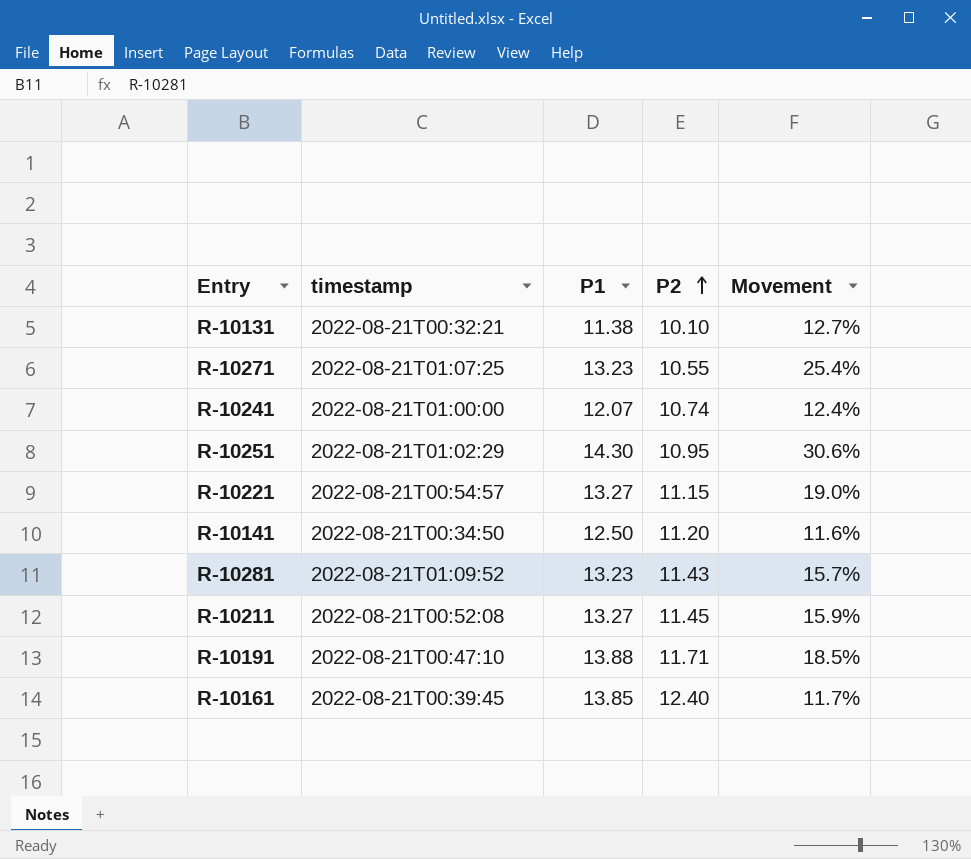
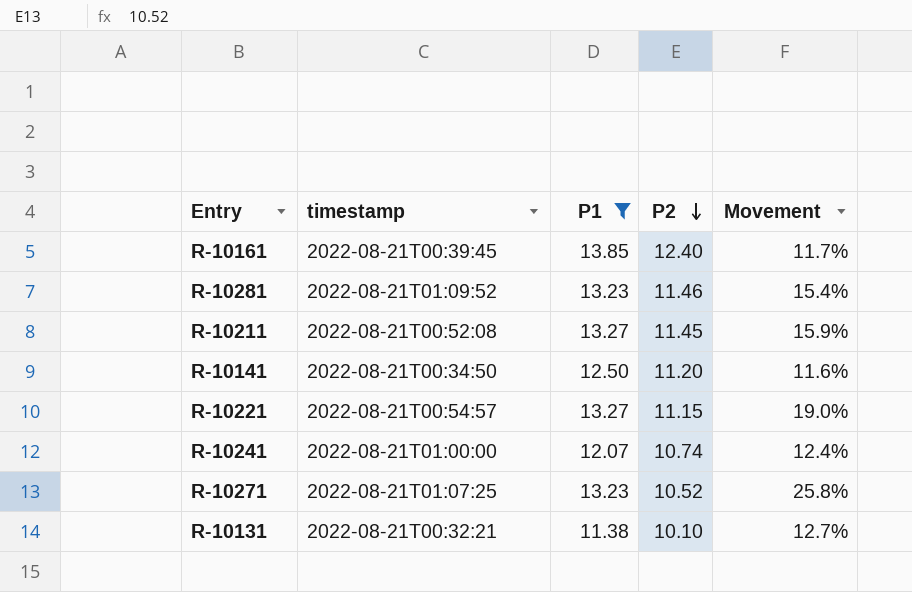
filter: none -> P1 <= 13.85
row order: P2 ascending -> P2 descending
R-10281 | P2: 11.43 -> 11.46
R-10281 | Movement: 15.7% -> 15.4%
R-10271 | P2: 10.55 -> 10.52
R-10271 | Movement: 25.4% -> 25.8%

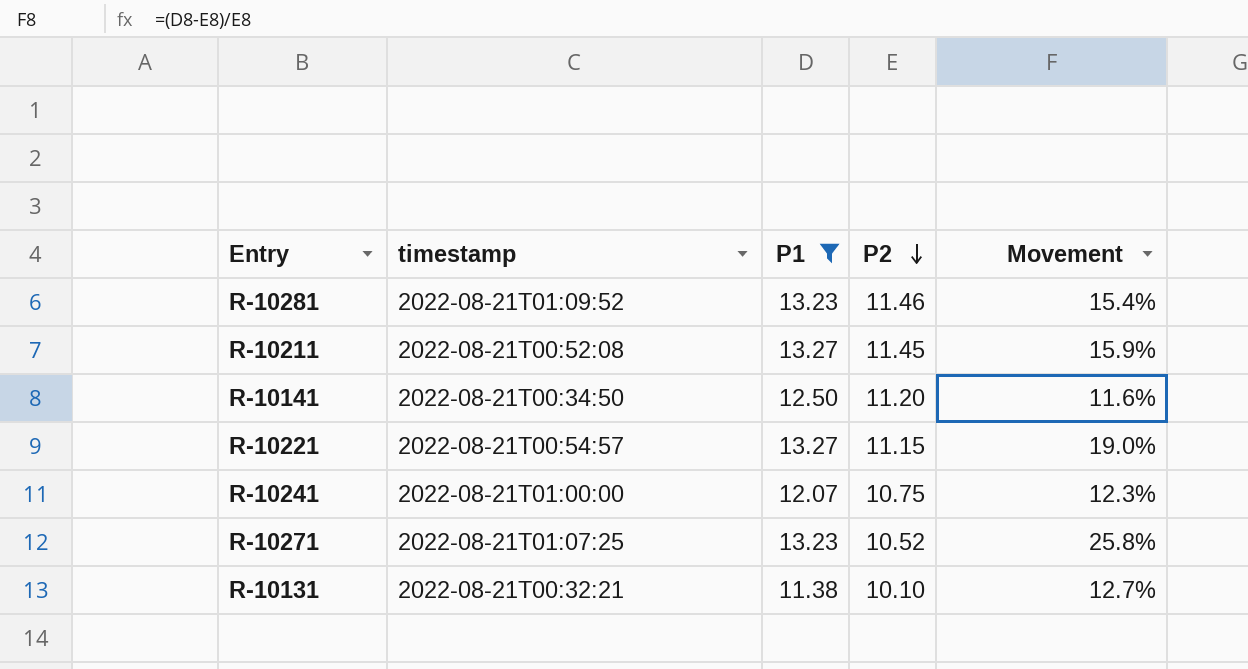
row R-10161: 2022-08-21T00:39:45 | 13.85 | 12.40 | 11.7% -> none
R-10241 | P2: 10.74 -> 10.75
R-10241 | Movement: 12.4% -> 12.3%

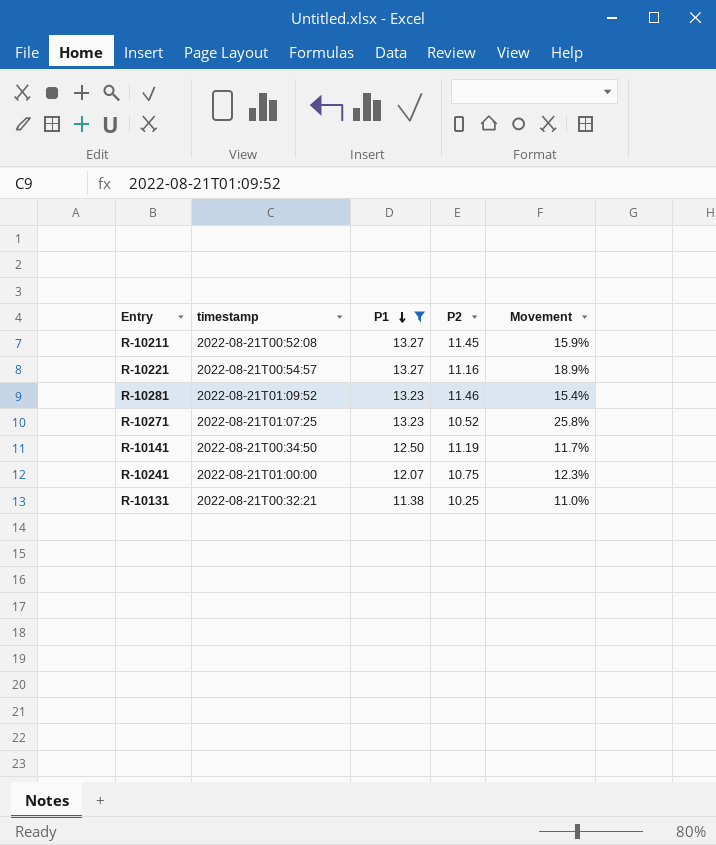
row order: P2 descending -> P1 descending
R-10221 | P2: 11.15 -> 11.16
R-10221 | Movement: 19.0% -> 18.9%
R-10141 | P2: 11.20 -> 11.19
R-10141 | Movement: 11.6% -> 11.7%
R-10131 | P2: 10.10 -> 10.25
R-10131 | Movement: 12.7% -> 11.0%

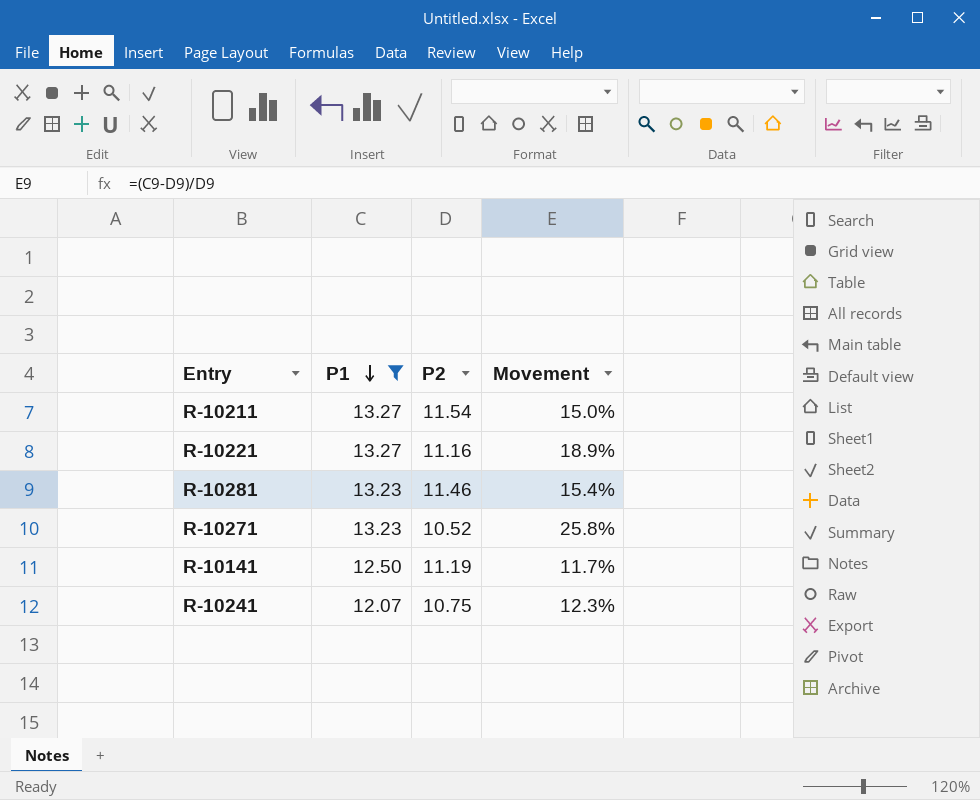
column timestamp | position: 2 -> none
row R-10131: 2022-08-21T00:32:21 | 11.38 | 10.25 | 11.0% -> none
R-10211 | P2: 11.45 -> 11.54
R-10211 | Movement: 15.9% -> 15.0%

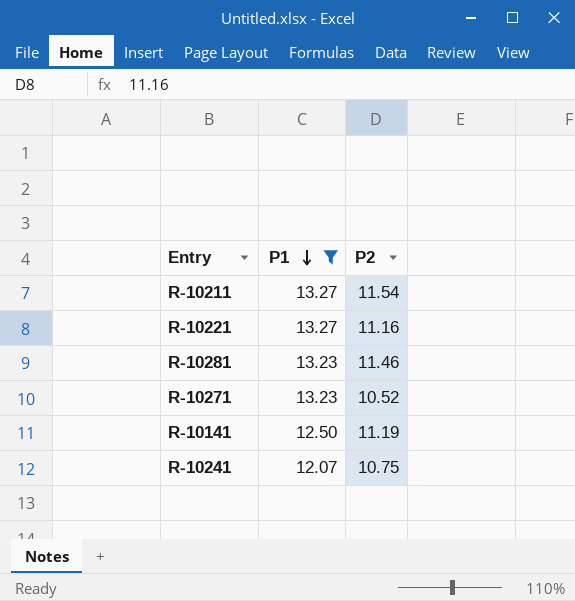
column Movement | formula: ([P1] - [P2]) / [P2] -> none

